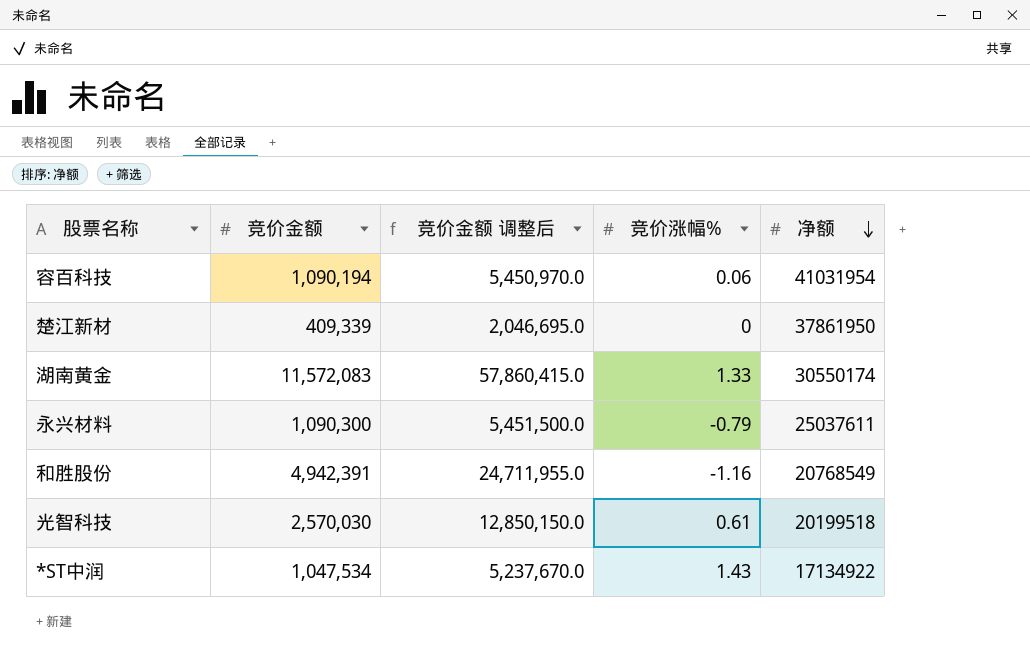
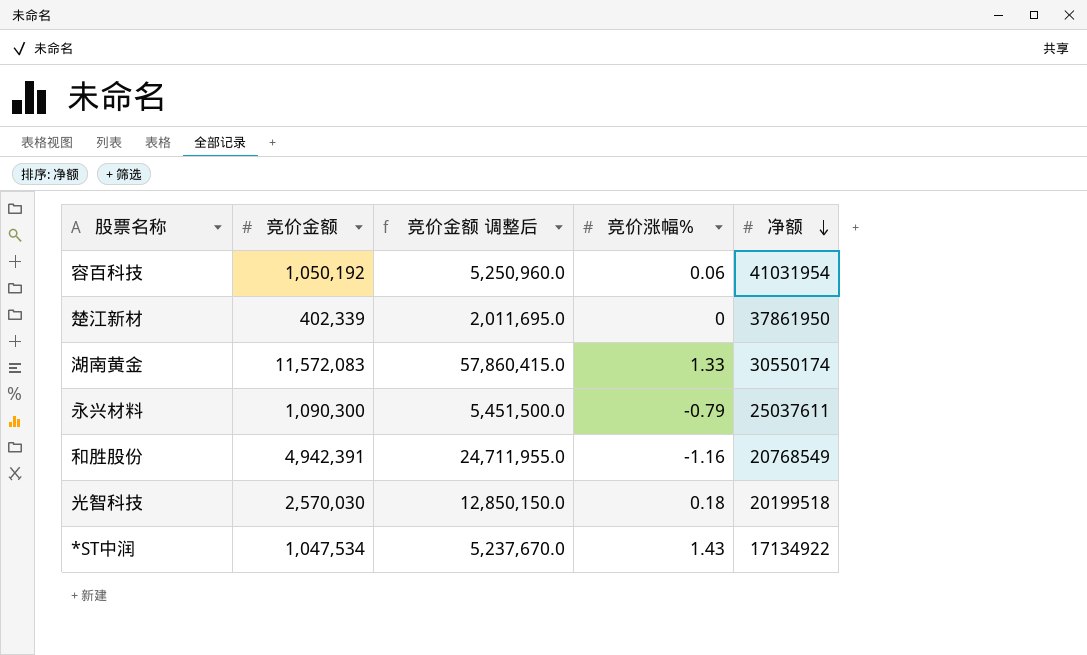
容百科技 | 竞价金额: 1,090,194 -> 1,050,192
容百科技 | 竞价金额 调整后: 5,450,970.0 -> 5,250,960.0
楚江新材 | 竞价金额: 409,339 -> 402,339
楚江新材 | 竞价金额 调整后: 2,046,695.0 -> 2,011,695.0
光智科技 | 竞价涨幅%: 0.61 -> 0.18

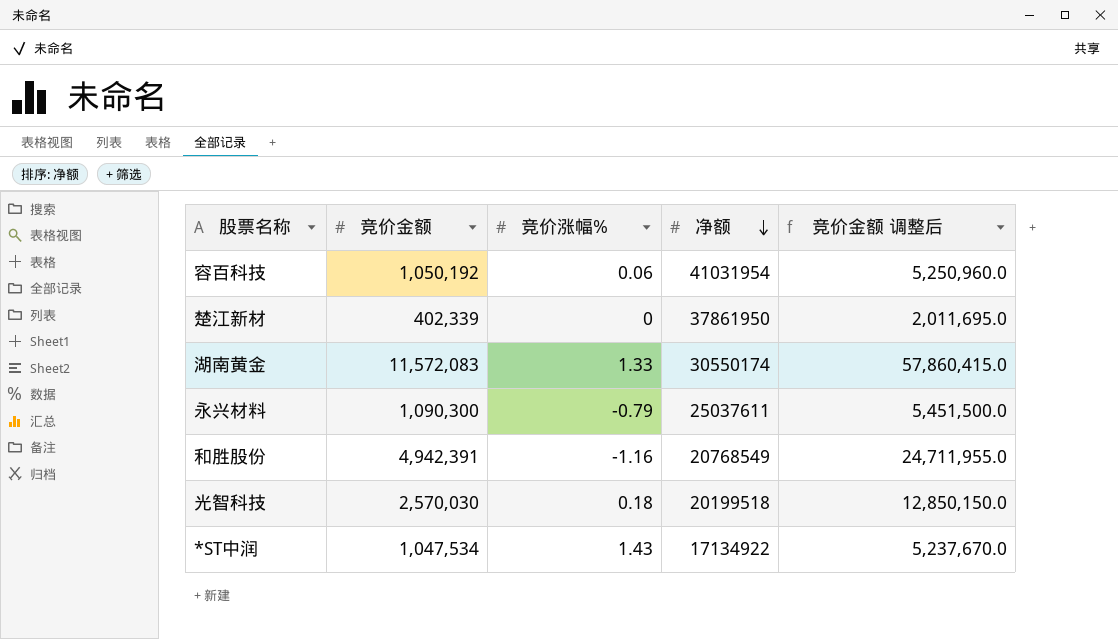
column 竞价金额 调整后 | position: 3 -> 5

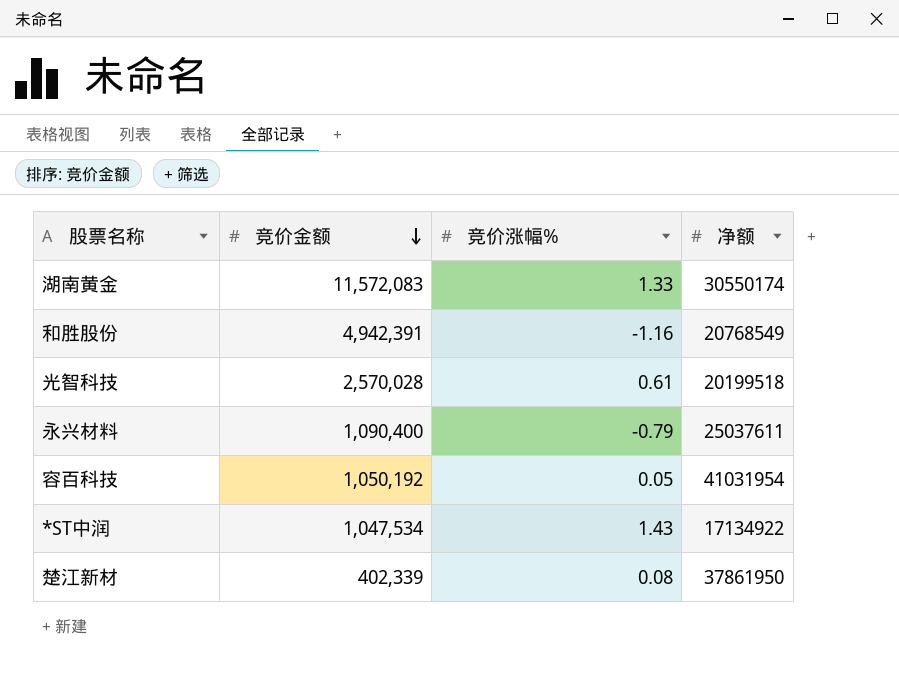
row order: 净额 descending -> 竞价金额 descending
column 竞价金额 调整后 | formula: [竞价金额] * 5 -> none
光智科技 | 竞价金额: 2,570,030 -> 2,570,028
光智科技 | 竞价涨幅%: 0.18 -> 0.61
永兴材料 | 竞价金额: 1,090,300 -> 1,090,400
容百科技 | 竞价涨幅%: 0.06 -> 0.05
楚江新材 | 竞价涨幅%: 0 -> 0.08

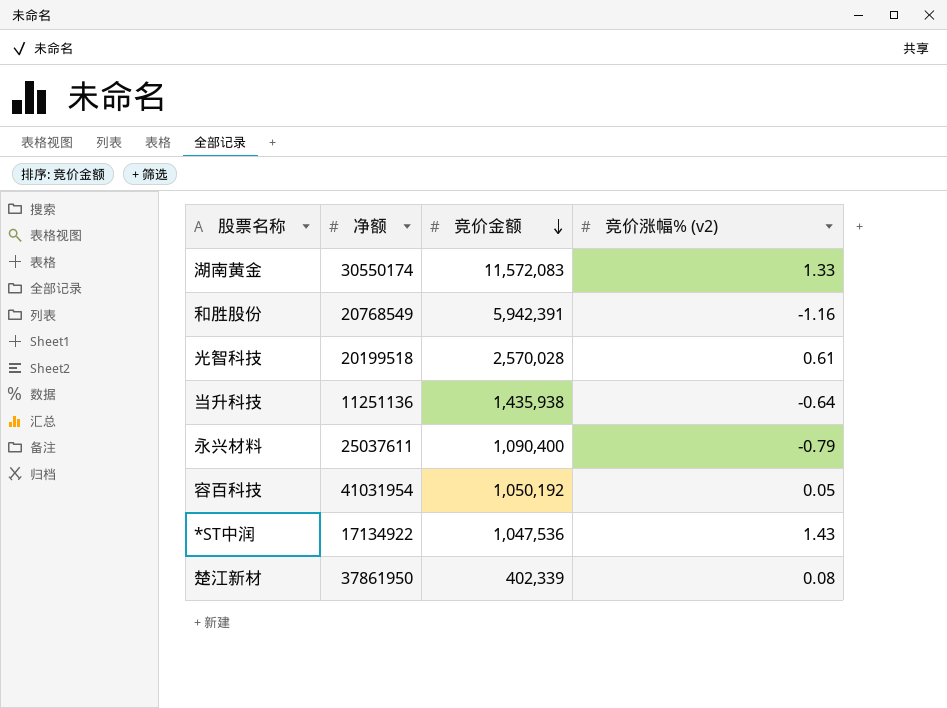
column 净额 | position: 4 -> 2
column name: 竞价涨幅% -> 竞价涨幅% (v2)
和胜股份 | 竞价金额: 4,942,391 -> 5,942,391
row 当升科技: none -> 11251136 | 1,435,938 | -0.64
*ST中润 | 竞价金额: 1,047,534 -> 1,047,536

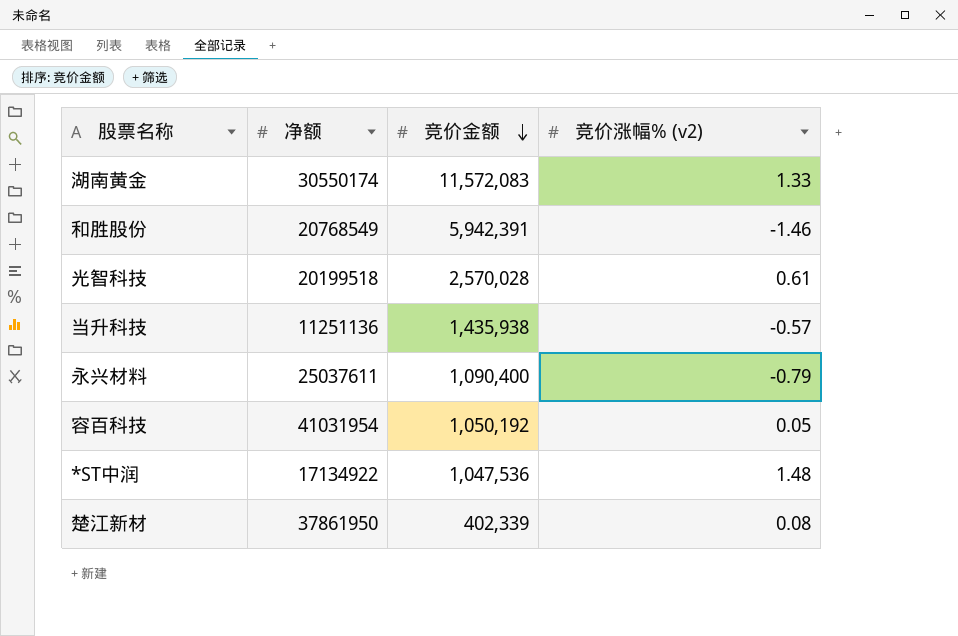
和胜股份 | 竞价涨幅% (v2): -1.16 -> -1.46
当升科技 | 竞价涨幅% (v2): -0.64 -> -0.57
*ST中润 | 竞价涨幅% (v2): 1.43 -> 1.48

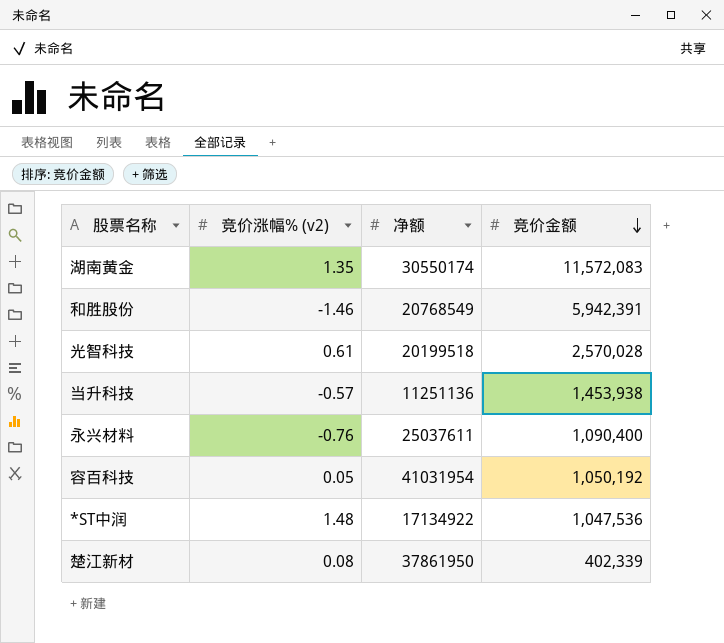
column 竞价涨幅% (v2) | position: 4 -> 2
湖南黄金 | 竞价涨幅% (v2): 1.33 -> 1.35
当升科技 | 竞价金额: 1,435,938 -> 1,453,938
永兴材料 | 竞价涨幅% (v2): -0.79 -> -0.76

